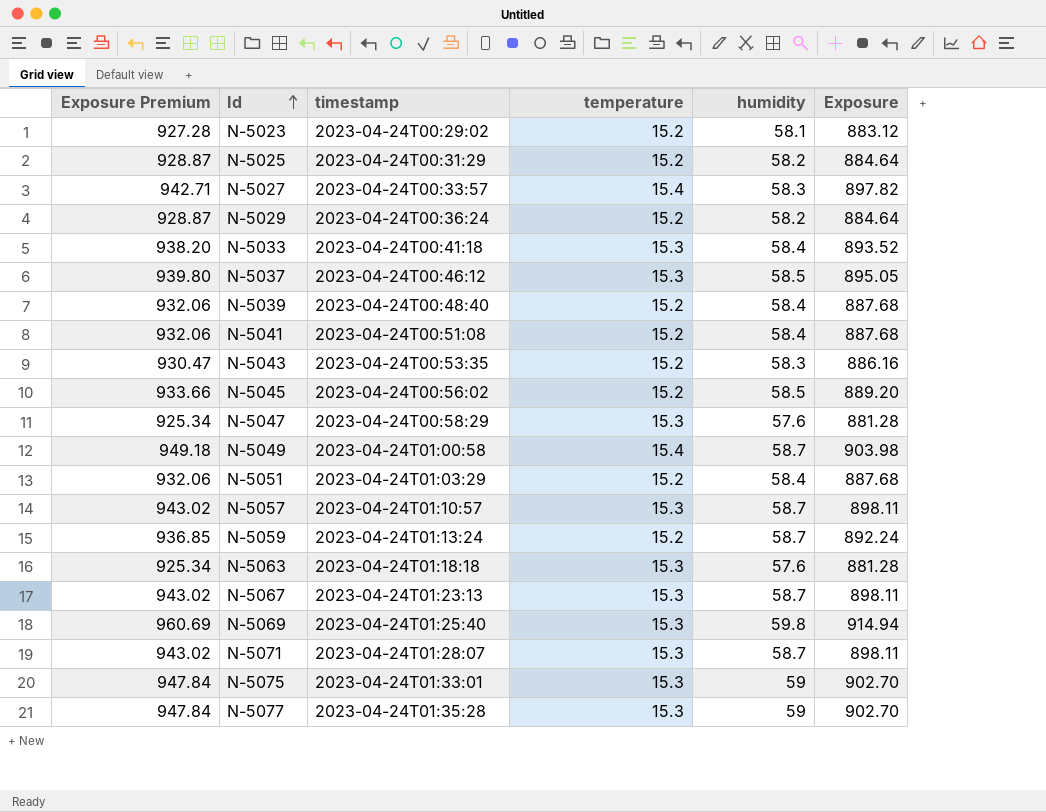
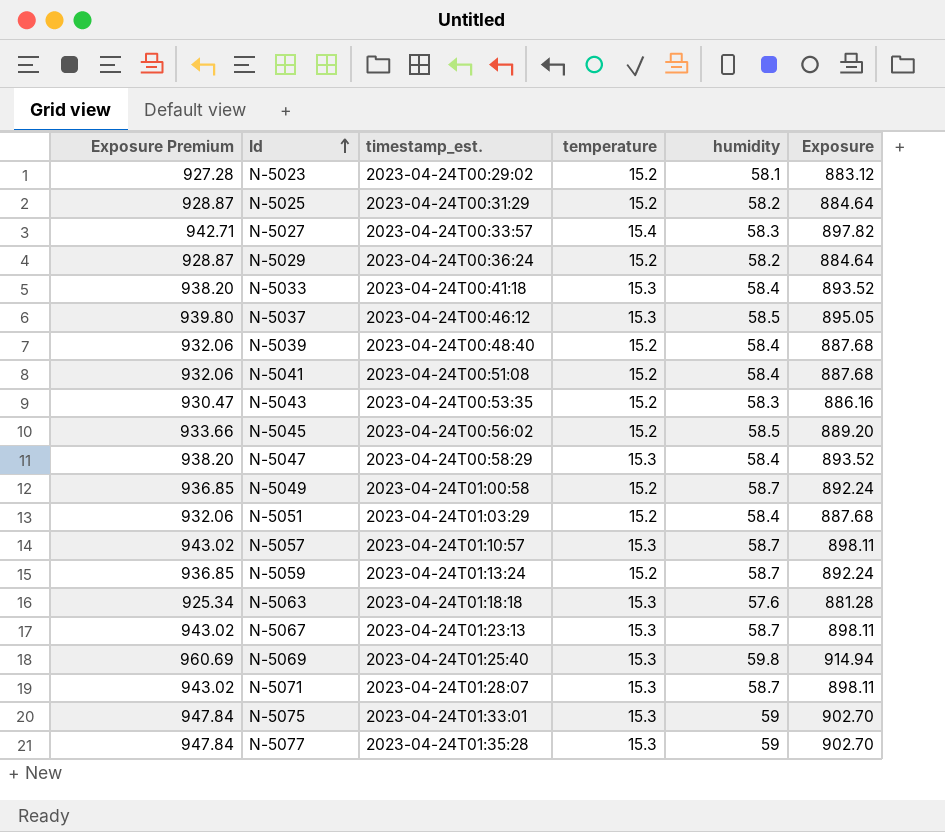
column name: timestamp -> timestamp_est.
N-5047 | Exposure Premium: 925.34 -> 938.20
N-5047 | humidity: 57.6 -> 58.4
N-5047 | Exposure: 881.28 -> 893.52
N-5049 | Exposure Premium: 949.18 -> 936.85
N-5049 | temperature: 15.4 -> 15.2
N-5049 | Exposure: 903.98 -> 892.24

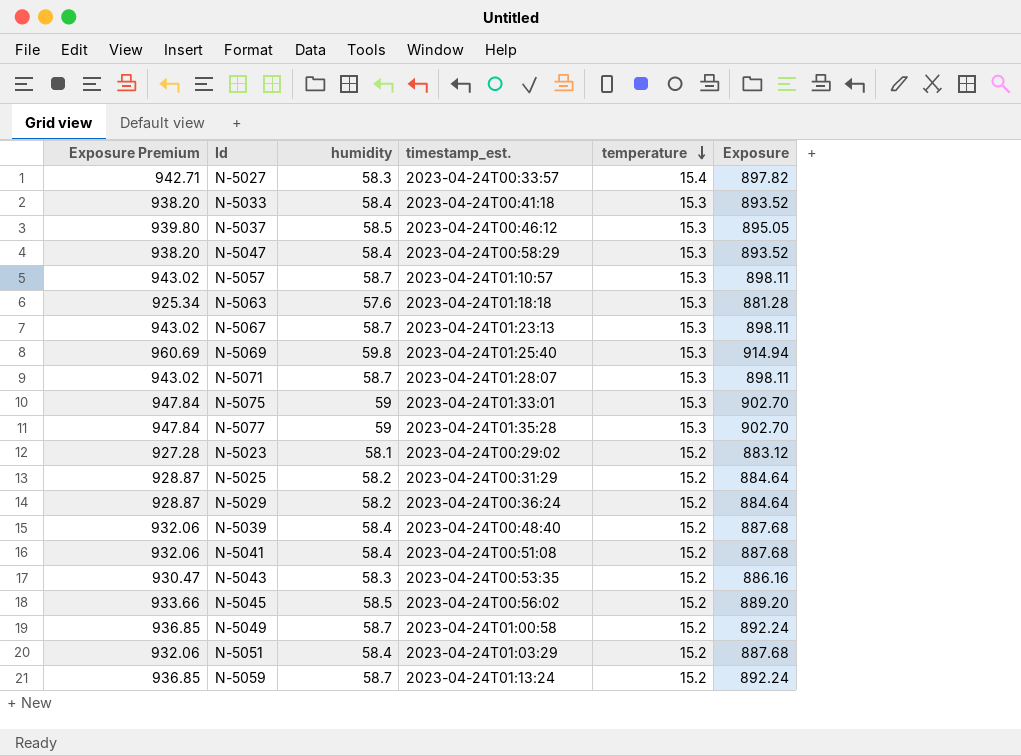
row order: Id ascending -> temperature descending
column humidity | position: 5 -> 3

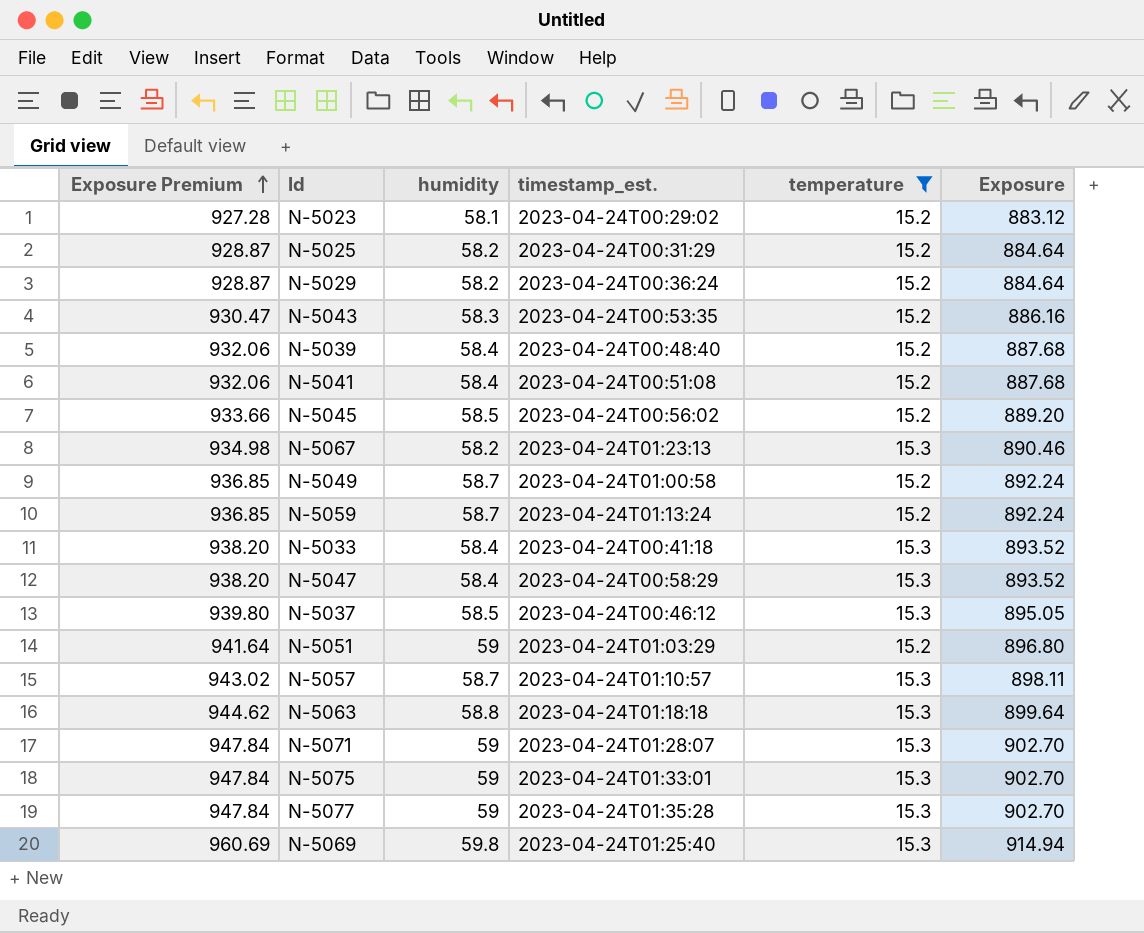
filter: none -> temperature != 15.4
row order: temperature descending -> Exposure Premium ascending
N-5067 | Exposure Premium: 943.02 -> 934.98
N-5067 | humidity: 58.7 -> 58.2
N-5067 | Exposure: 898.11 -> 890.46
N-5051 | Exposure Premium: 932.06 -> 941.64
N-5051 | humidity: 58.4 -> 59
N-5051 | Exposure: 887.68 -> 896.80
N-5063 | Exposure Premium: 925.34 -> 944.62
N-5063 | humidity: 57.6 -> 58.8
N-5063 | Exposure: 881.28 -> 899.64
N-5071 | Exposure Premium: 943.02 -> 947.84
N-5071 | humidity: 58.7 -> 59
N-5071 | Exposure: 898.11 -> 902.70

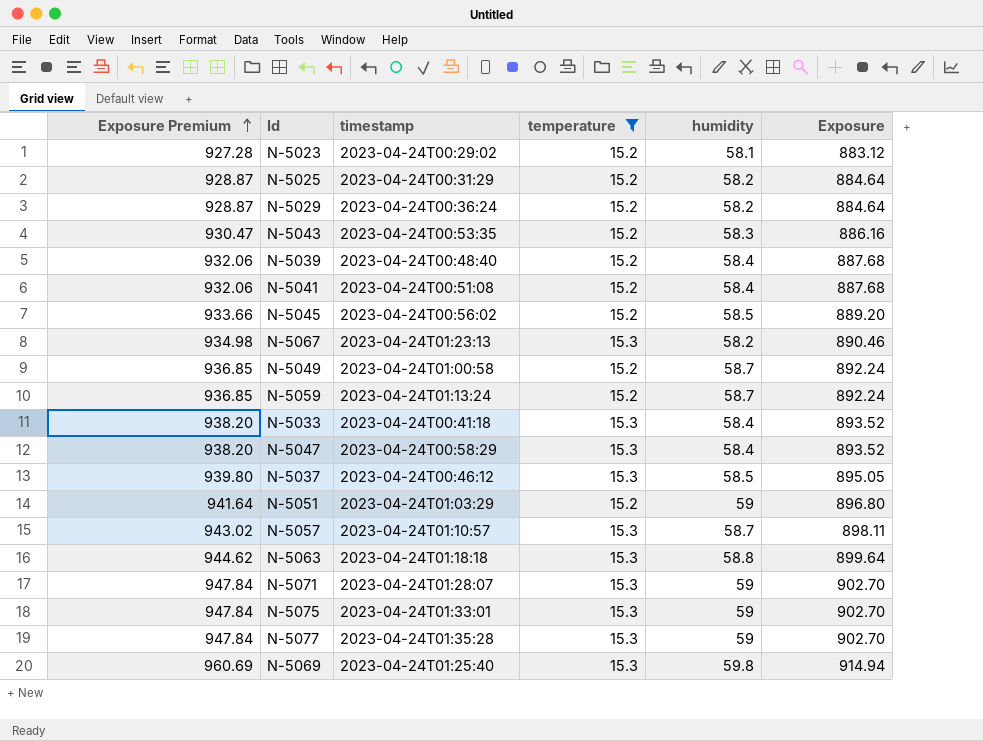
column name: timestamp_est. -> timestamp
column humidity | position: 3 -> 5

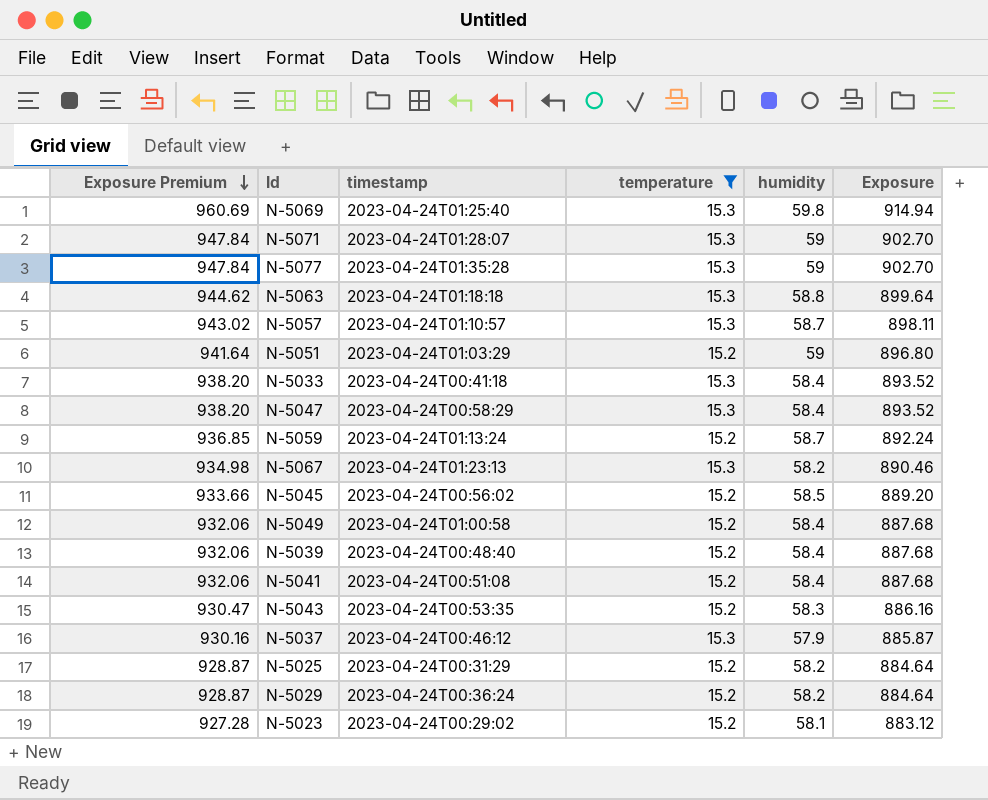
row order: Exposure Premium ascending -> Exposure Premium descending
row N-5075: 947.84 | 2023-04-24T01:33:01 | 15.3 | 59 | 902.70 -> none
N-5049 | Exposure Premium: 936.85 -> 932.06
N-5049 | humidity: 58.7 -> 58.4
N-5049 | Exposure: 892.24 -> 887.68
N-5037 | Exposure Premium: 939.80 -> 930.16
N-5037 | humidity: 58.5 -> 57.9
N-5037 | Exposure: 895.05 -> 885.87

